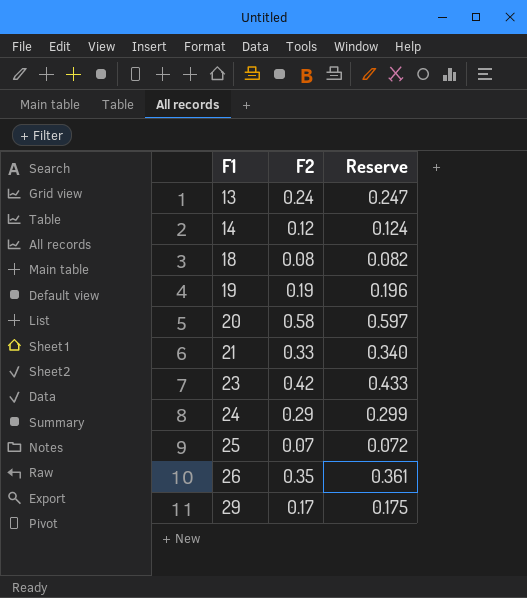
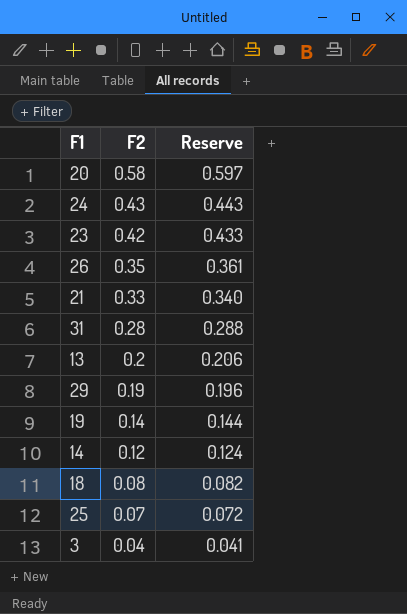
row order: F1 ascending -> F2 descending
24 | F2: 0.29 -> 0.43
24 | Reserve: 0.299 -> 0.443
row 31: none -> 0.28 | 0.288
13 | F2: 0.24 -> 0.2
13 | Reserve: 0.247 -> 0.206
29 | F2: 0.17 -> 0.19
29 | Reserve: 0.175 -> 0.196
19 | F2: 0.19 -> 0.14
19 | Reserve: 0.196 -> 0.144
row 3: none -> 0.04 | 0.041

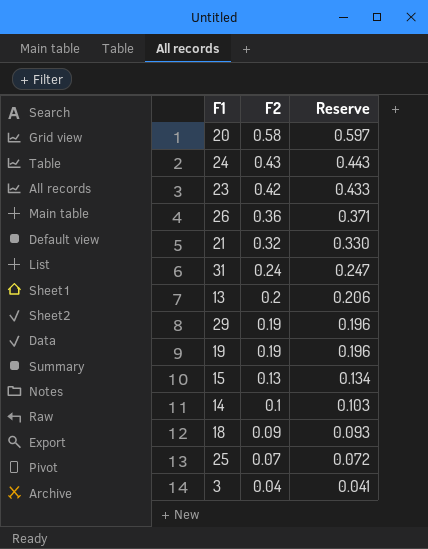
26 | F2: 0.35 -> 0.36
26 | Reserve: 0.361 -> 0.371
21 | F2: 0.33 -> 0.32
21 | Reserve: 0.340 -> 0.330
31 | F2: 0.28 -> 0.24
31 | Reserve: 0.288 -> 0.247
19 | F2: 0.14 -> 0.19
19 | Reserve: 0.144 -> 0.196
row 15: none -> 0.13 | 0.134
14 | F2: 0.12 -> 0.1
14 | Reserve: 0.124 -> 0.103
18 | F2: 0.08 -> 0.09
18 | Reserve: 0.082 -> 0.093

